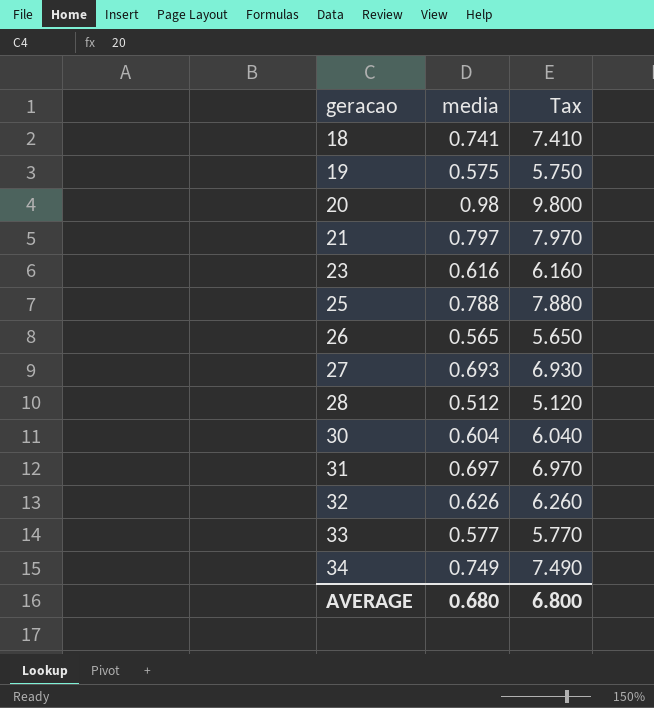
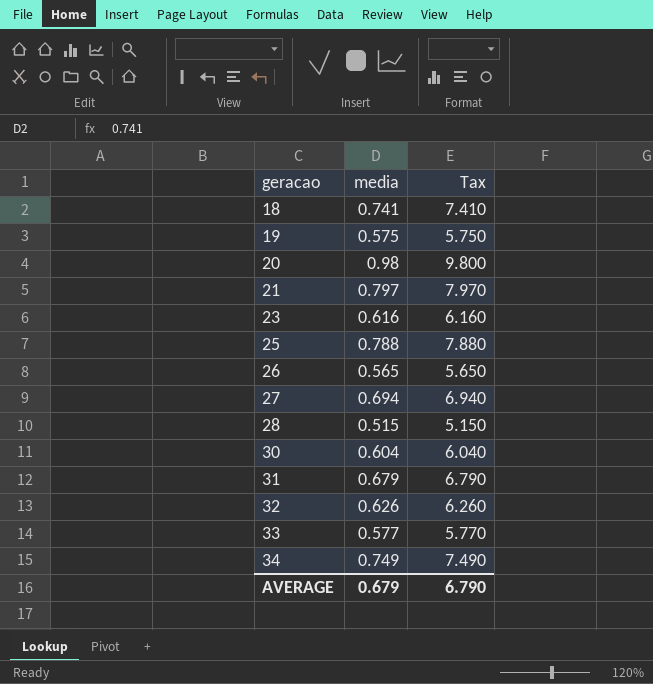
27 | media: 0.693 -> 0.694
27 | Tax: 6.930 -> 6.940
28 | media: 0.512 -> 0.515
28 | Tax: 5.120 -> 5.150
31 | media: 0.697 -> 0.679
31 | Tax: 6.970 -> 6.790
AVERAGE | media: 0.680 -> 0.679
AVERAGE | Tax: 6.800 -> 6.790

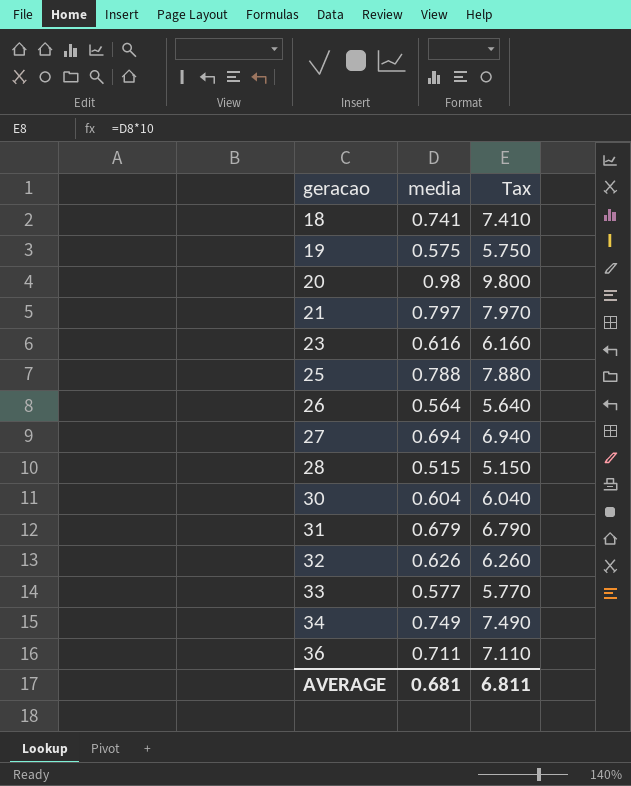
26 | media: 0.565 -> 0.564
26 | Tax: 5.650 -> 5.640
row 36: none -> 0.711 | 7.110
AVERAGE | media: 0.679 -> 0.681
AVERAGE | Tax: 6.790 -> 6.811

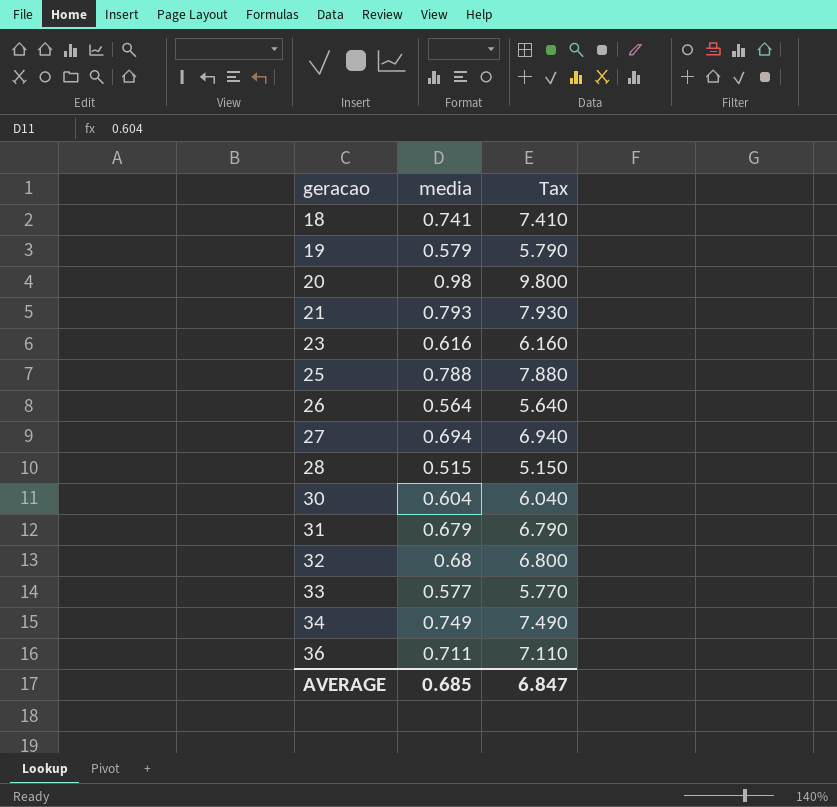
19 | media: 0.575 -> 0.579
19 | Tax: 5.750 -> 5.790
21 | media: 0.797 -> 0.793
21 | Tax: 7.970 -> 7.930
32 | media: 0.626 -> 0.68
32 | Tax: 6.260 -> 6.800
AVERAGE | media: 0.681 -> 0.685
AVERAGE | Tax: 6.811 -> 6.847

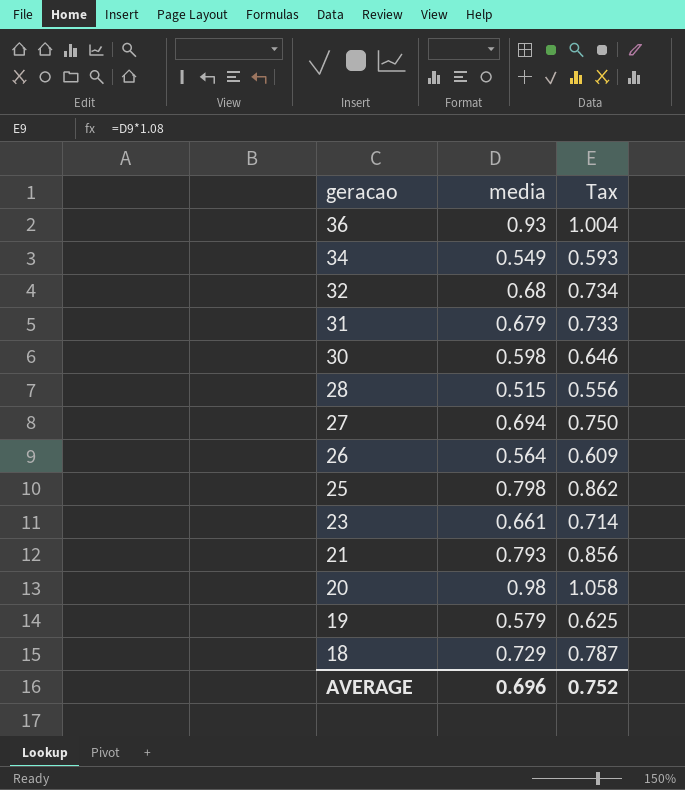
row order: geracao ascending -> geracao descending
column Tax | formula: [media] * 10 -> [media] * 1.08
row 33: 0.577 | 5.770 -> none
36 | media: 0.711 -> 0.93
34 | media: 0.749 -> 0.549
30 | media: 0.604 -> 0.598
25 | media: 0.788 -> 0.798
23 | media: 0.616 -> 0.661
18 | media: 0.741 -> 0.729
AVERAGE | media: 0.685 -> 0.696
AVERAGE | Tax: 6.847 -> 0.752

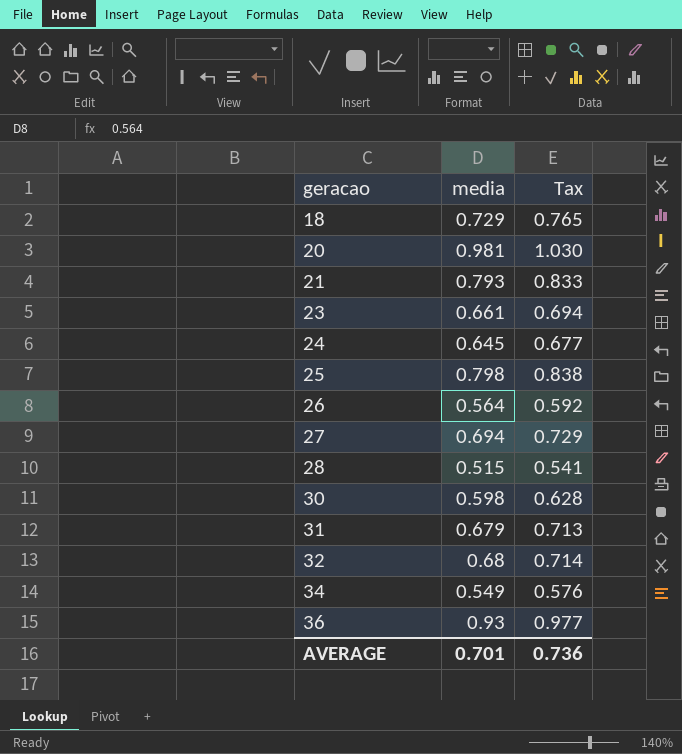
row order: geracao descending -> geracao ascending
column Tax | formula: [media] * 1.08 -> [media] * 1.05
row 19: 0.579 | 0.625 -> none
20 | media: 0.98 -> 0.981
row 24: none -> 0.645 | 0.677
AVERAGE | media: 0.696 -> 0.701
AVERAGE | Tax: 0.752 -> 0.736

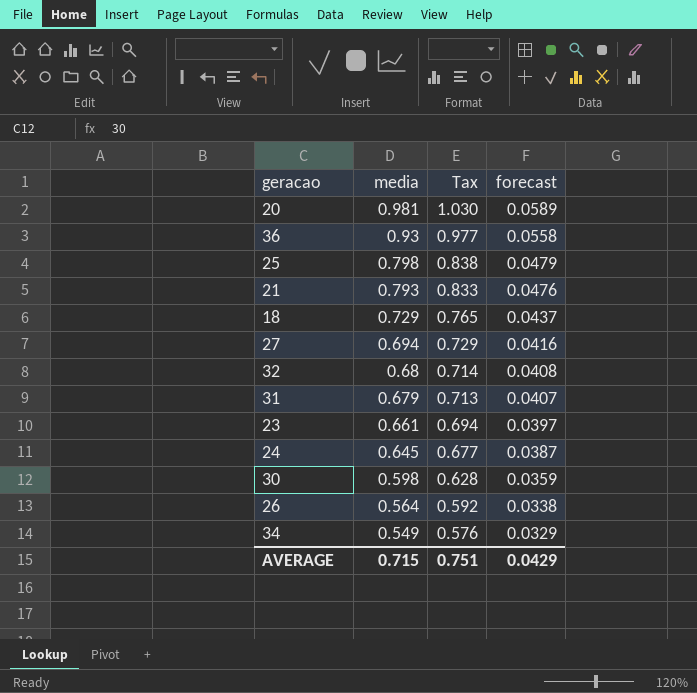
row order: geracao ascending -> media descending
column forecast | formula: none -> [media] * 0.06
row 28: 0.515 | 0.541 -> none
AVERAGE | media: 0.701 -> 0.715
AVERAGE | Tax: 0.736 -> 0.751

